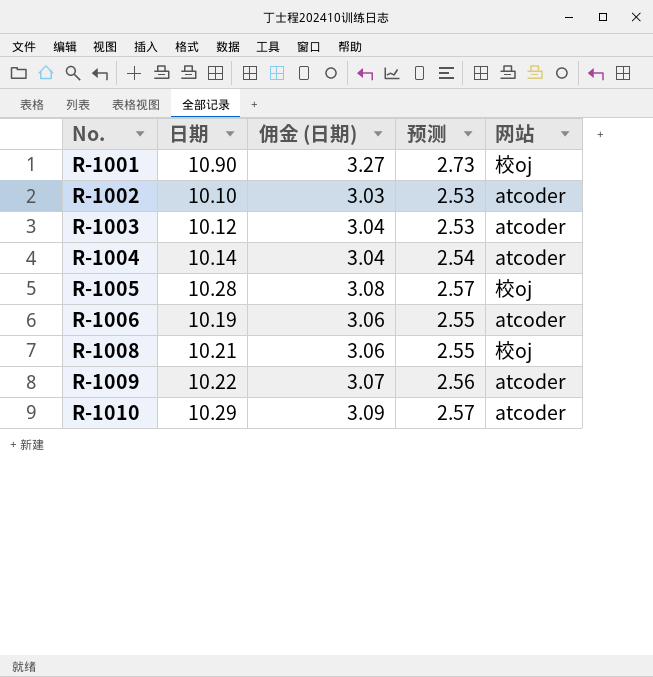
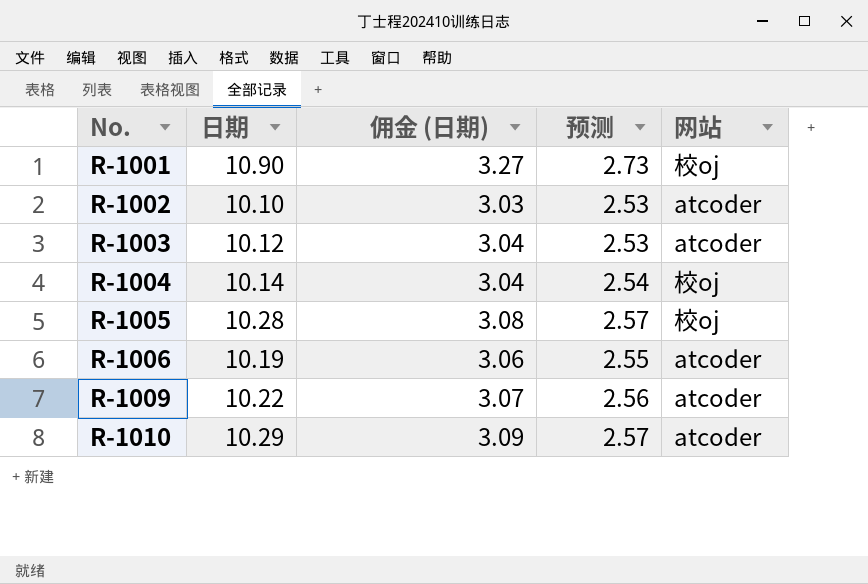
row R-1008: 10.21 | 3.06 | 2.55 | 校oj -> none
R-1004 | 网站: atcoder -> 校oj

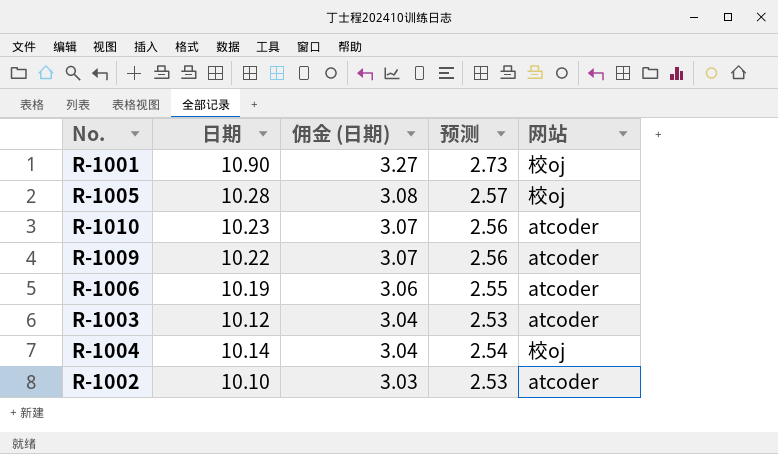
row order: No. ascending -> 佣金 (日期) descending
R-1010 | 日期: 10.29 -> 10.23
R-1010 | 佣金 (日期): 3.09 -> 3.07
R-1010 | 预测: 2.57 -> 2.56

